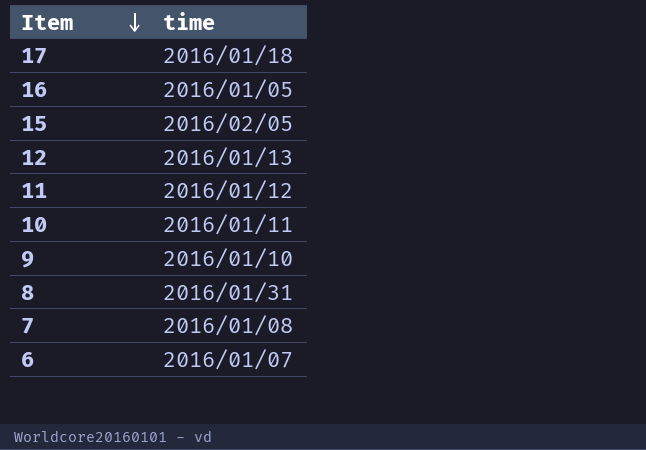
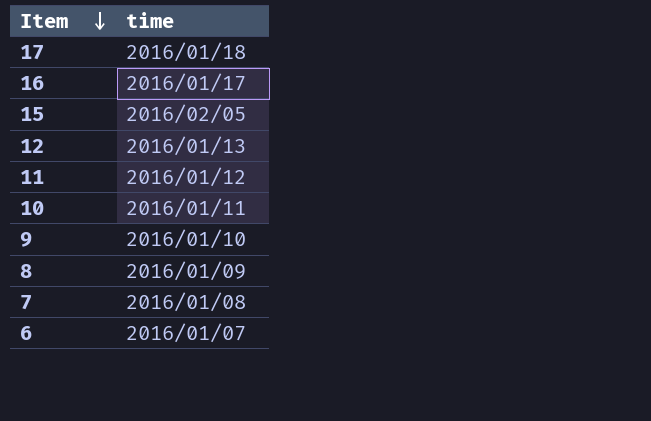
16 | time: 2016/01/05 -> 2016/01/17
8 | time: 2016/01/31 -> 2016/01/09

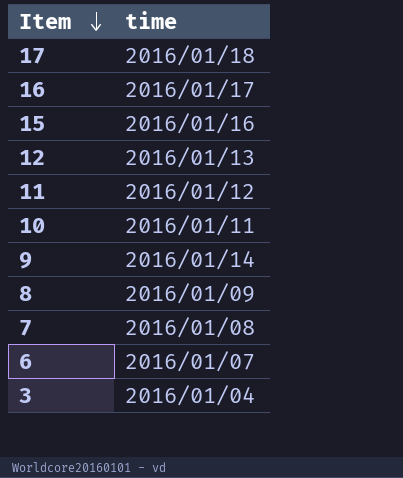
15 | time: 2016/02/05 -> 2016/01/16
9 | time: 2016/01/10 -> 2016/01/14
row 3: none -> 2016/01/04

